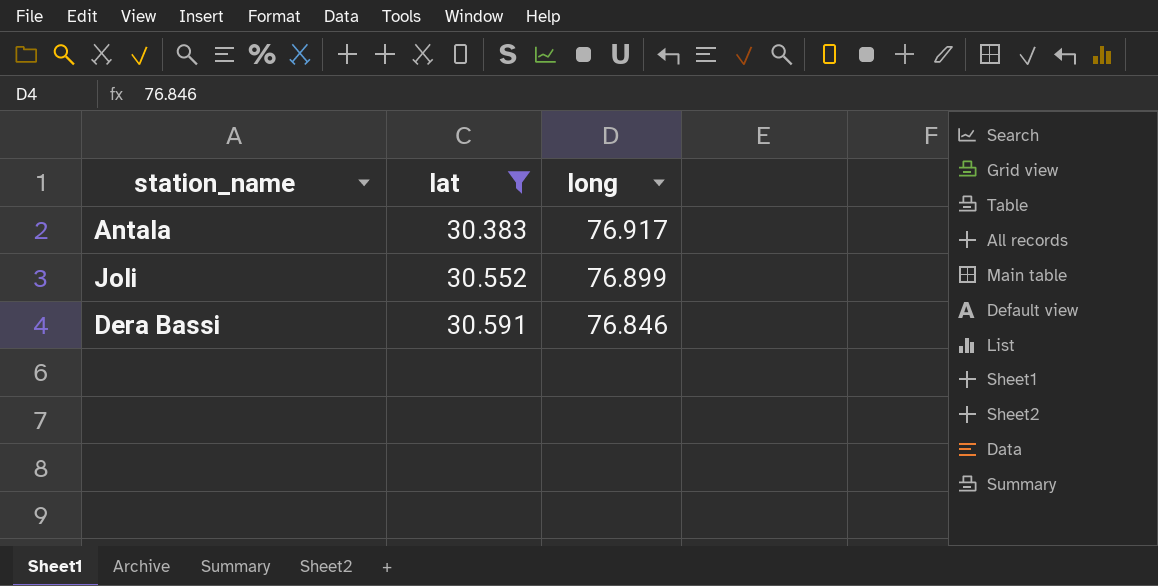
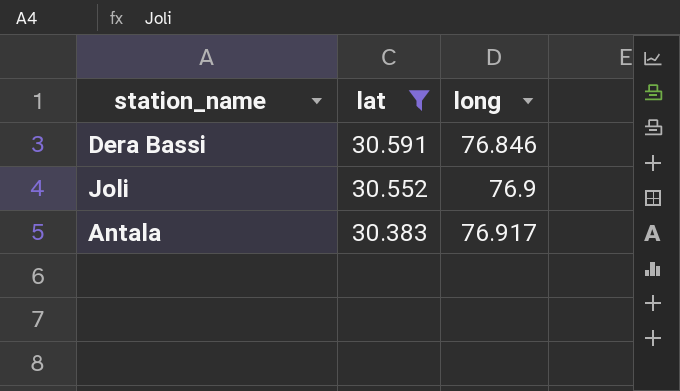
row order: lat ascending -> lat descending
Joli | long: 76.899 -> 76.9

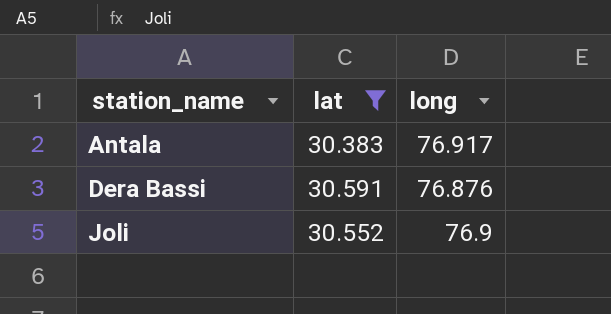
row order: lat descending -> station_name ascending
Dera Bassi | long: 76.846 -> 76.876

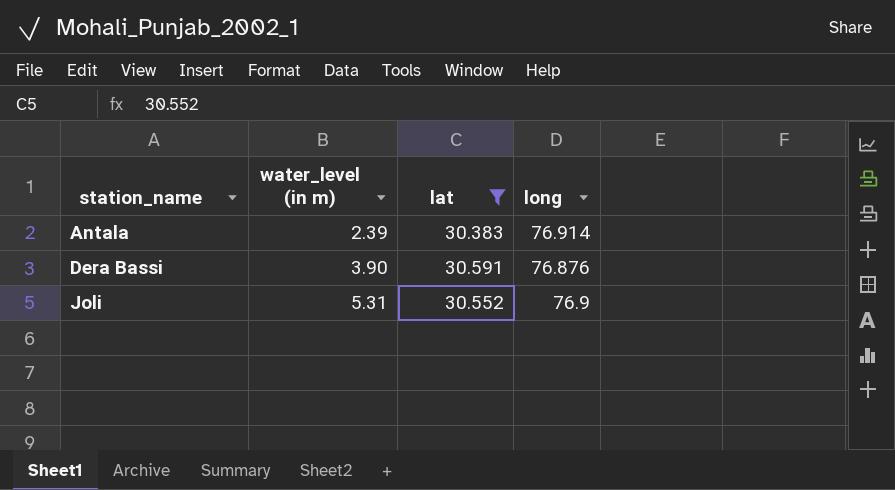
column water_level (in m) | position: none -> 2
Antala | long: 76.917 -> 76.914

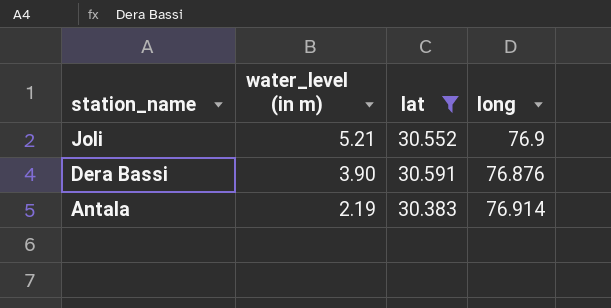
row order: station_name ascending -> station_name descending
Joli | water_level (in m): 5.31 -> 5.21
Antala | water_level (in m): 2.39 -> 2.19

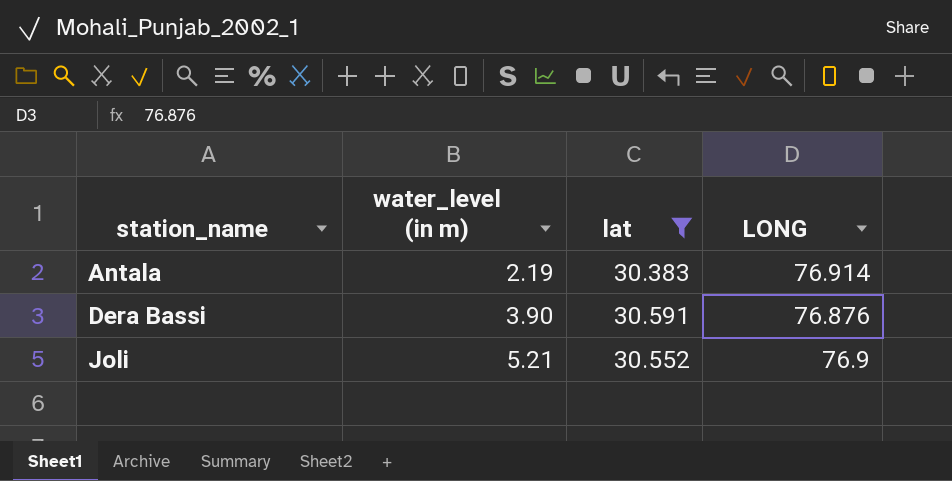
row order: station_name descending -> station_name ascending
column name: long -> LONG

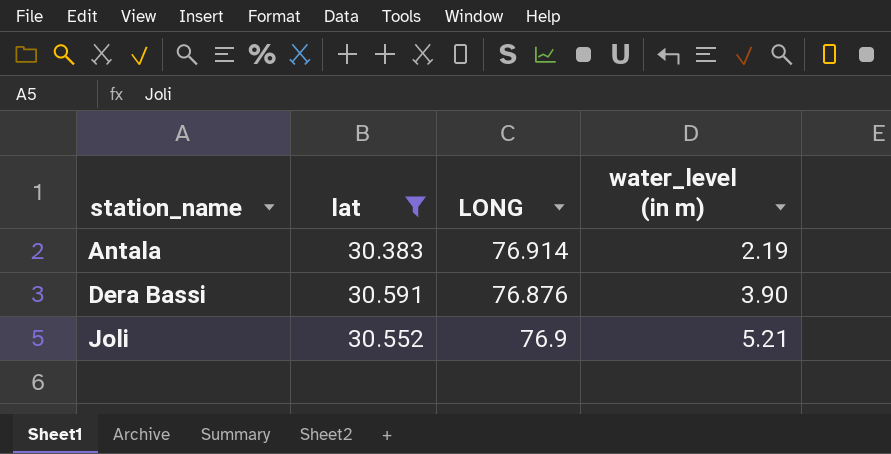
column water_level (in m) | position: 2 -> 4

